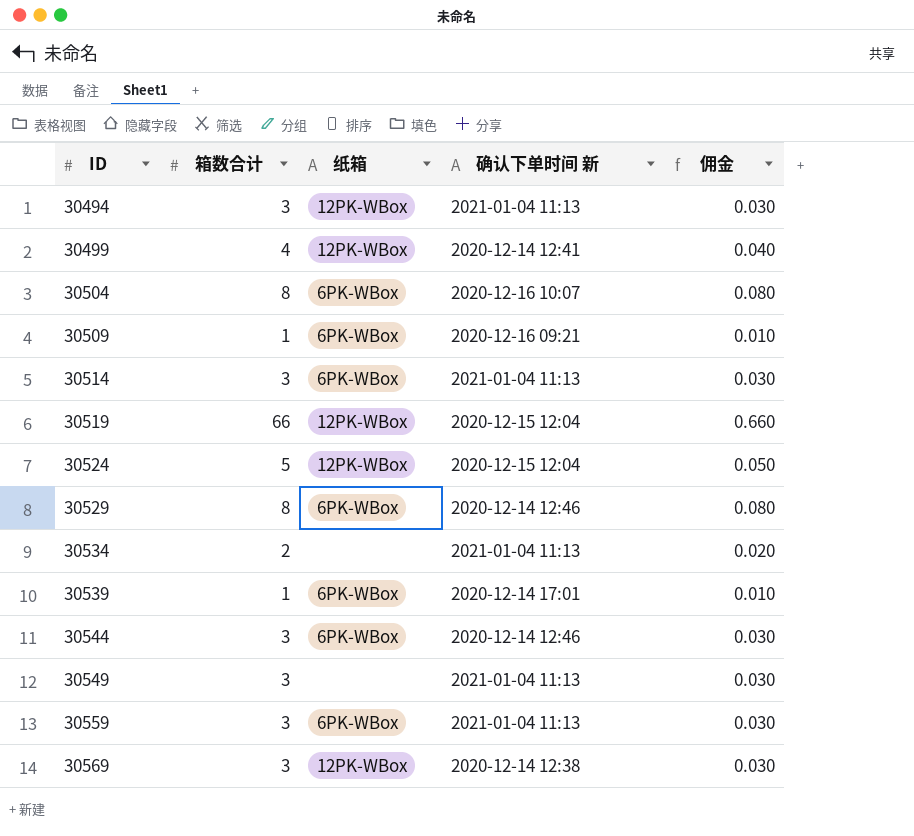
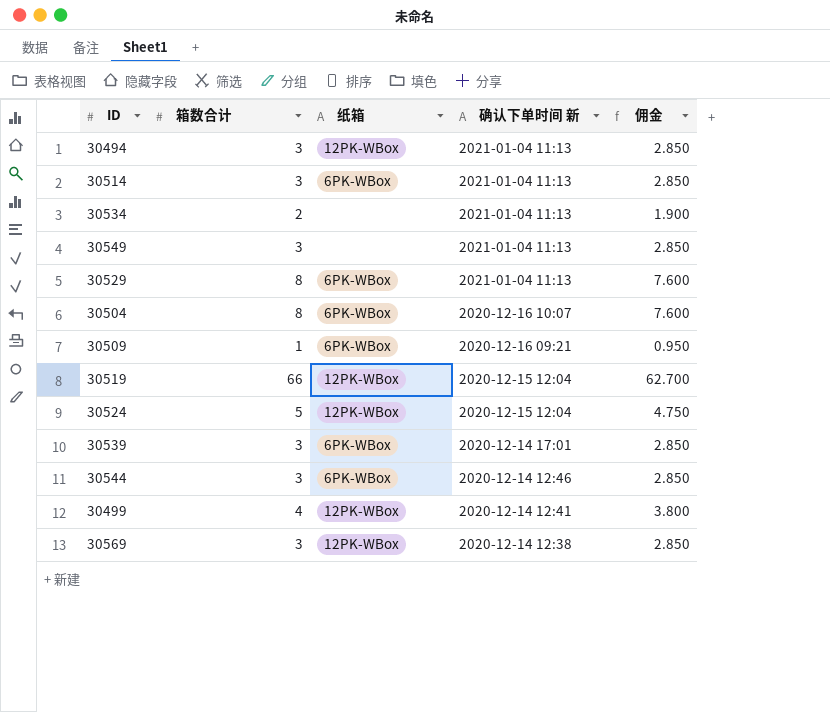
row order: ID ascending -> 确认下单时间 新 descending
column 佣金 | formula: [箱数合计] * 0.01 -> [箱数合计] * 0.95
row 30559: 3 | 6PK-WBox | 2021-01-04 11:13 | 0.030 -> none
30529 | 确认下单时间 新: 2020-12-14 12:46 -> 2021-01-04 11:13
30539 | 箱数合计: 1 -> 3

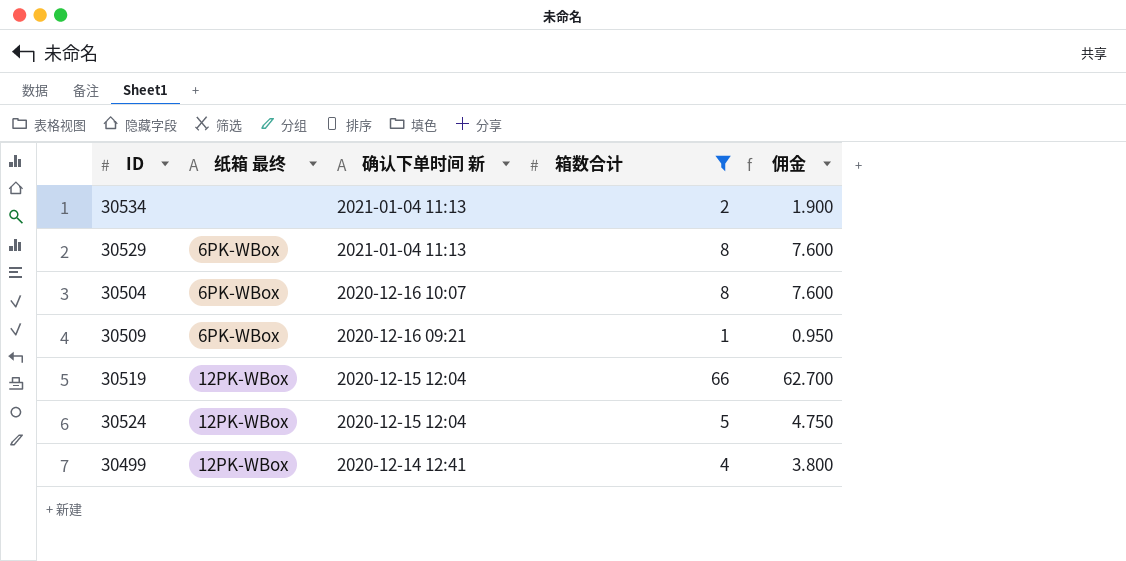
filter: none -> 箱数合计 != 3
column name: 纸箱 -> 纸箱 最终
column 箱数合计 | position: 2 -> 4

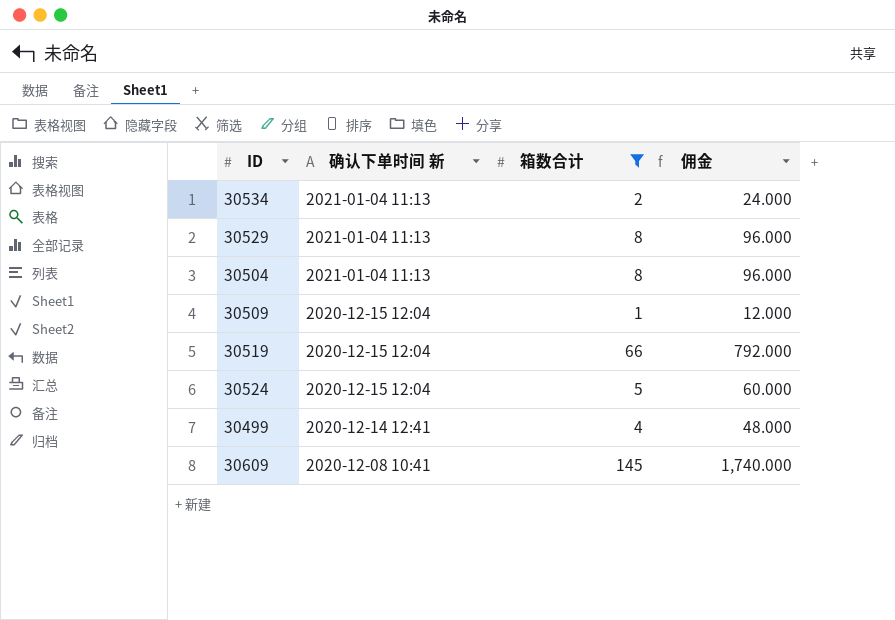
column 纸箱 最终 | position: 2 -> none
column 佣金 | formula: [箱数合计] * 0.95 -> [箱数合计] * 12
30504 | 确认下单时间 新: 2020-12-16 10:07 -> 2021-01-04 11:13
30509 | 确认下单时间 新: 2020-12-16 09:21 -> 2020-12-15 12:04
row 30609: none -> 2020-12-08 10:41 | 145 | 1,740.000

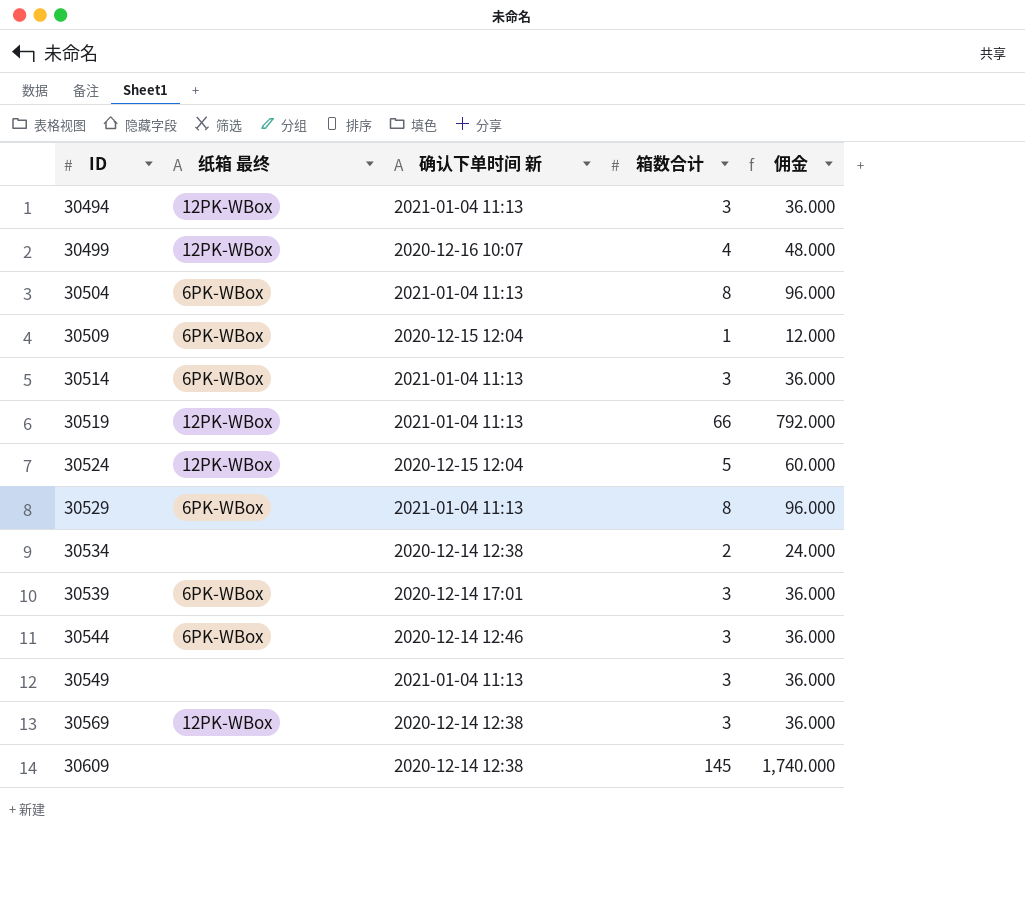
filter: 箱数合计 != 3 -> none
row order: 确认下单时间 新 descending -> ID ascending
column 纸箱 最终 | position: none -> 2
30499 | 确认下单时间 新: 2020-12-14 12:41 -> 2020-12-16 10:07
30519 | 确认下单时间 新: 2020-12-15 12:04 -> 2021-01-04 11:13
30534 | 确认下单时间 新: 2021-01-04 11:13 -> 2020-12-14 12:38
30609 | 确认下单时间 新: 2020-12-08 10:41 -> 2020-12-14 12:38

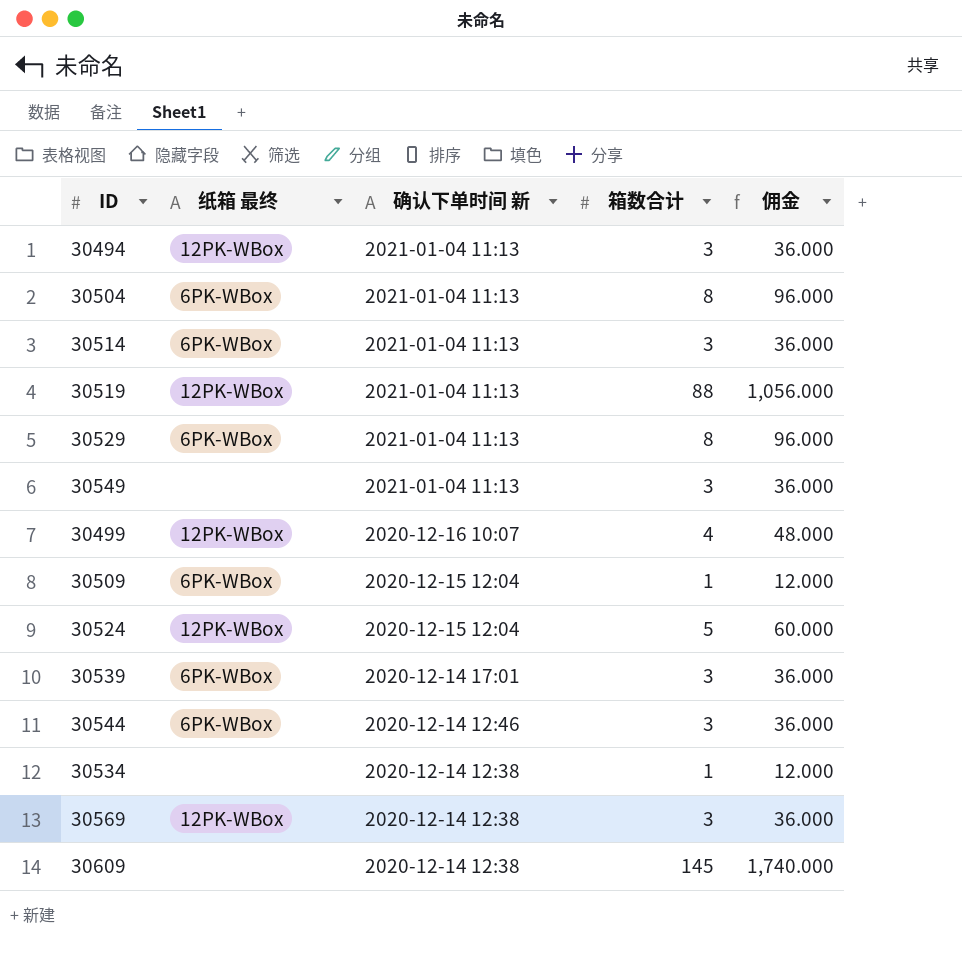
row order: ID ascending -> 确认下单时间 新 descending
30519 | 箱数合计: 66 -> 88
30519 | 佣金: 792.000 -> 1,056.000
30534 | 箱数合计: 2 -> 1
30534 | 佣金: 24.000 -> 12.000

